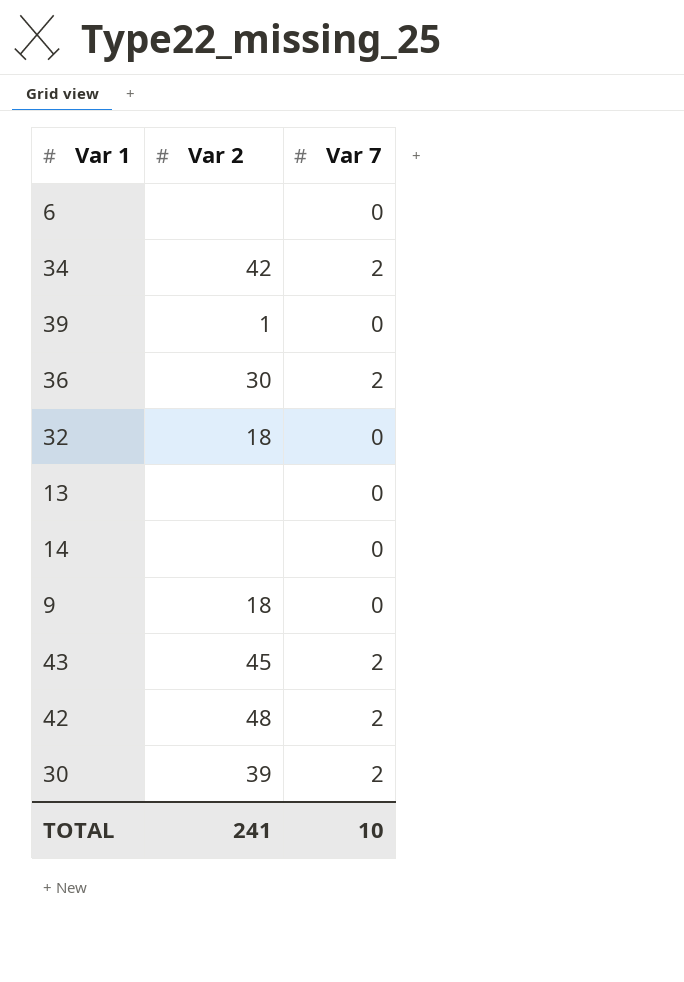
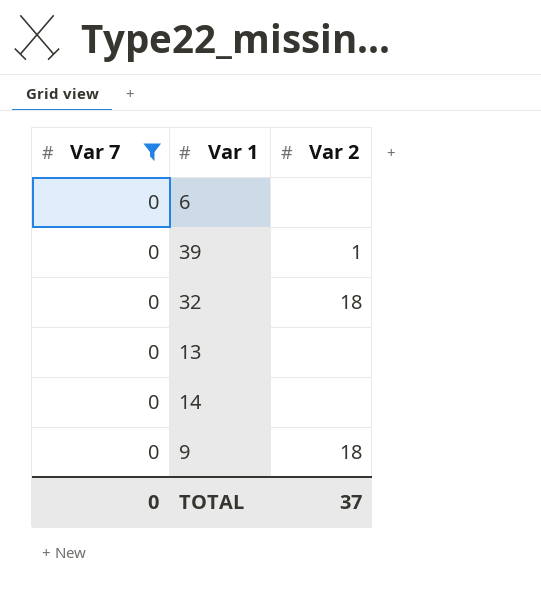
filter: none -> Var 7 = 0
column Var 7 | position: 3 -> 1
TOTAL | Var 7: 10 -> 0
TOTAL | Var 2: 241 -> 37

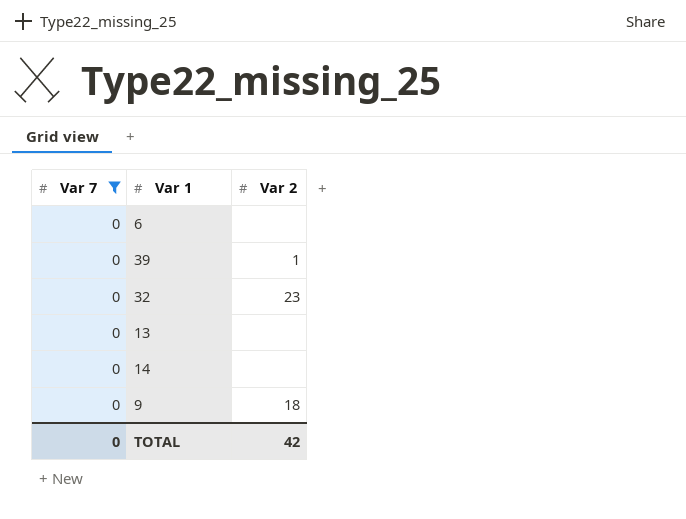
32 | Var 2: 18 -> 23
TOTAL | Var 2: 37 -> 42

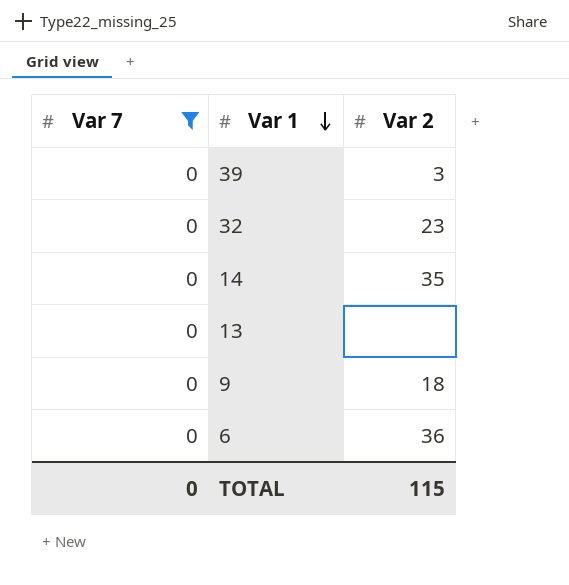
row order: none -> Var 1 descending
39 | Var 2: 1 -> 3
14 | Var 2: none -> 35
6 | Var 2: none -> 36
TOTAL | Var 2: 42 -> 115

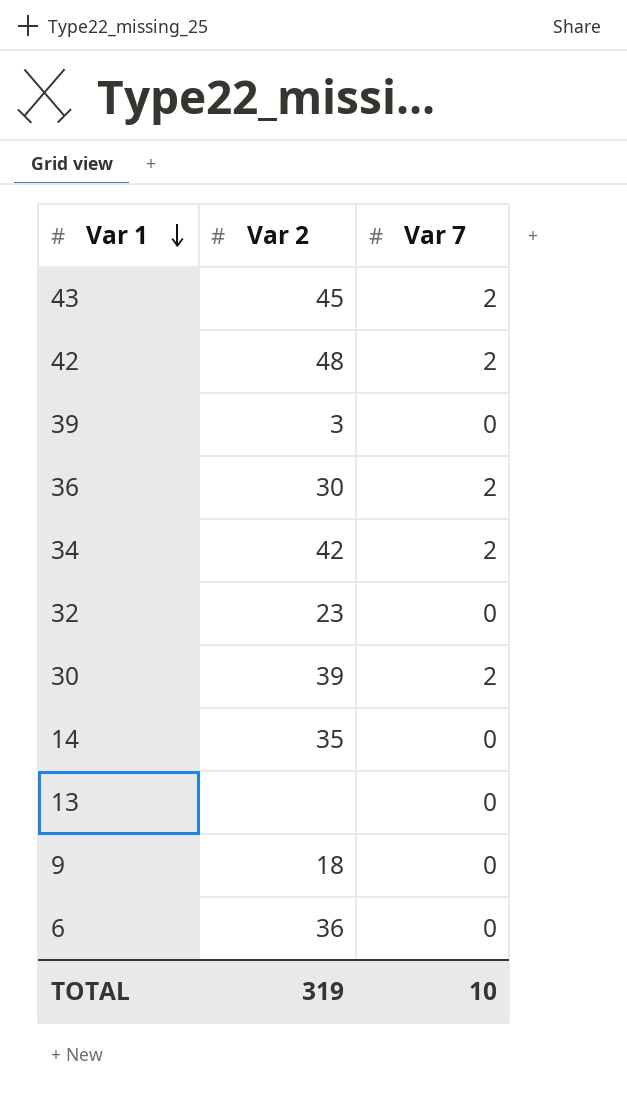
filter: Var 7 = 0 -> none
column Var 7 | position: 1 -> 3
TOTAL | Var 2: 115 -> 319
TOTAL | Var 7: 0 -> 10

